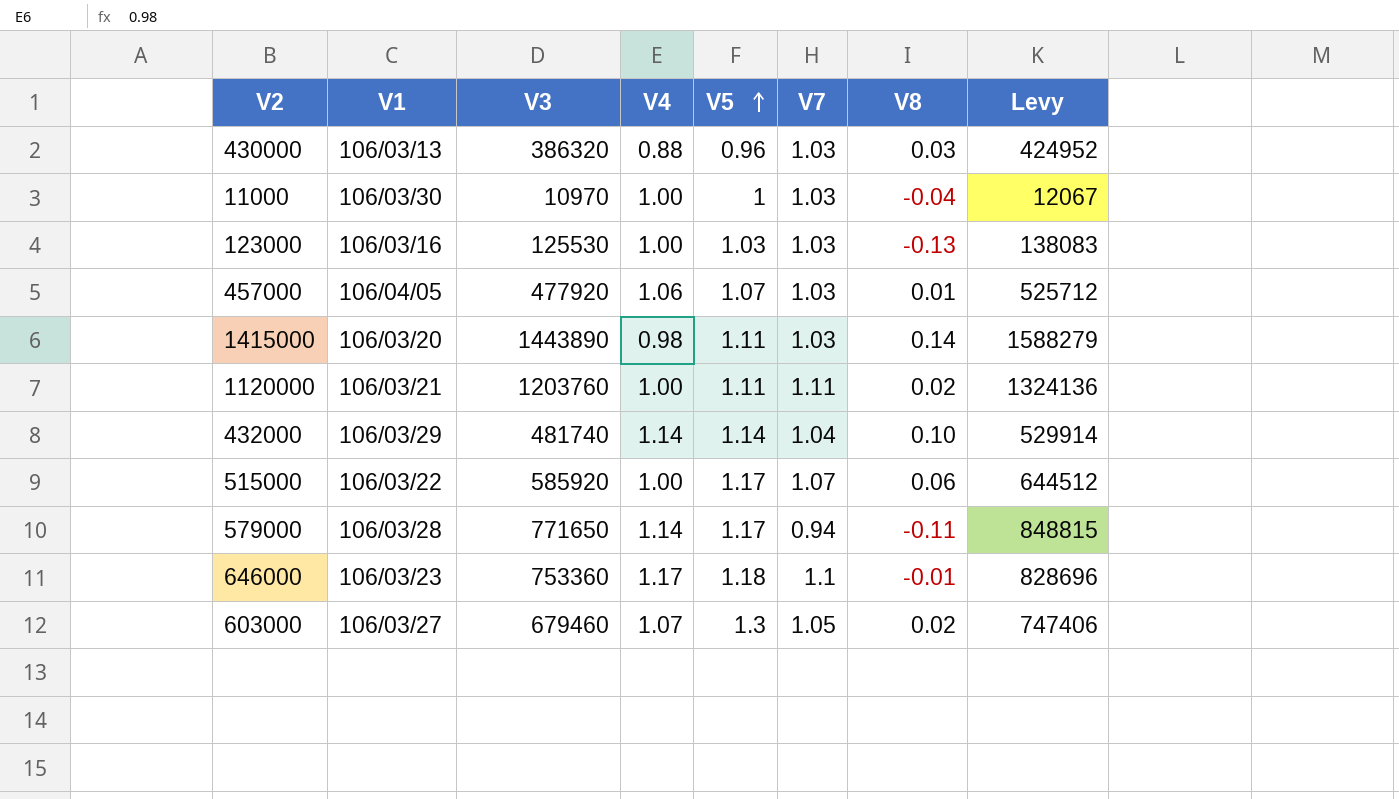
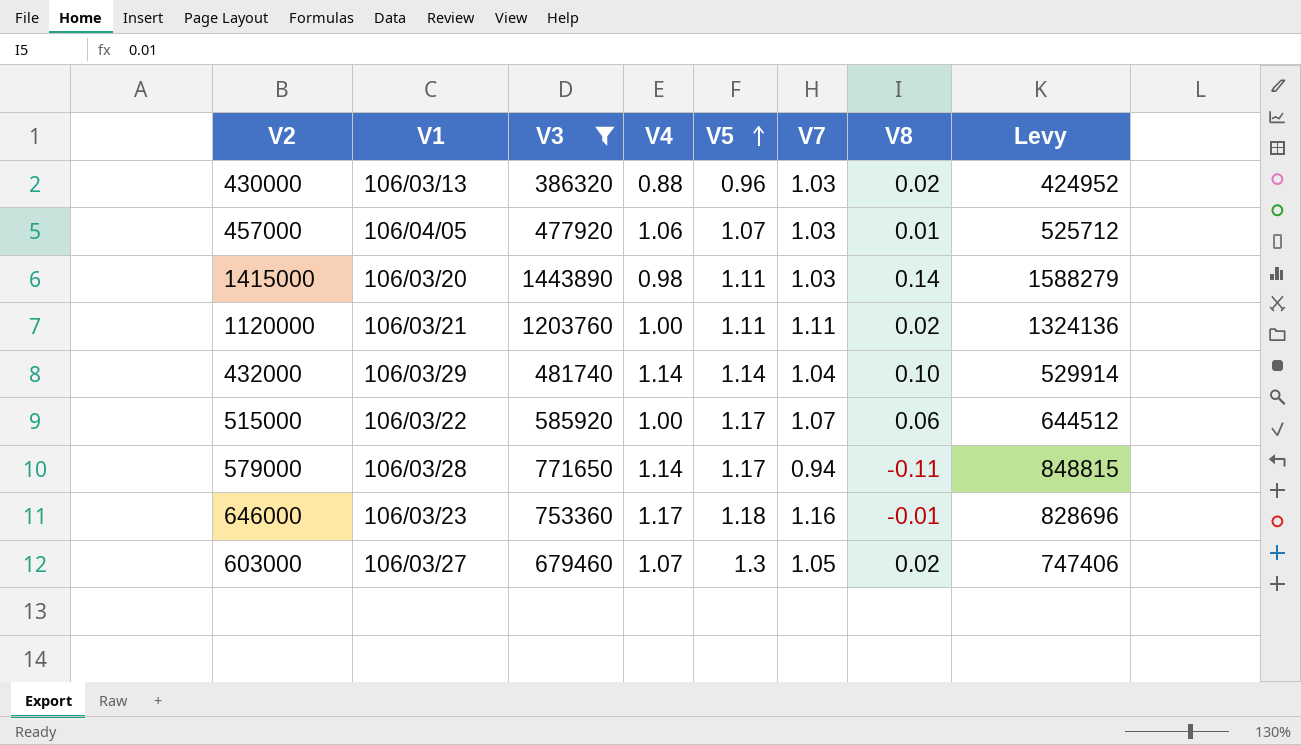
filter: none -> V3 >= 386320
430000 | V8: 0.03 -> 0.02
646000 | V7: 1.1 -> 1.16

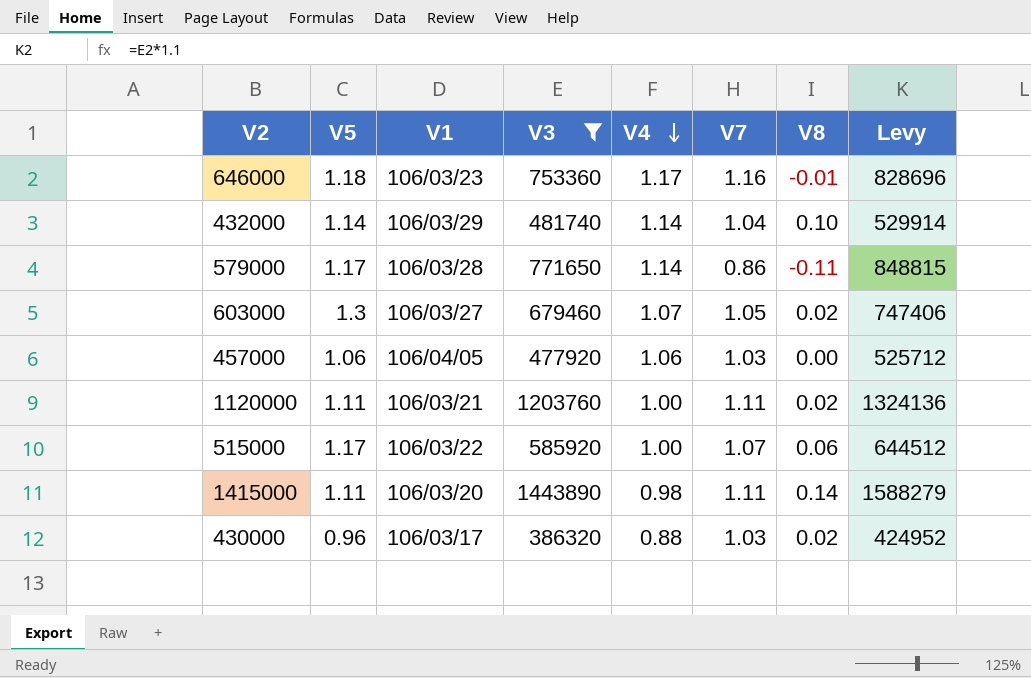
row order: V5 ascending -> V4 descending
column V5 | position: 5 -> 2
579000 | V7: 0.94 -> 0.86
457000 | V5: 1.07 -> 1.06
457000 | V8: 0.01 -> 0.00
1415000 | V7: 1.03 -> 1.11
430000 | V1: 106/03/13 -> 106/03/17

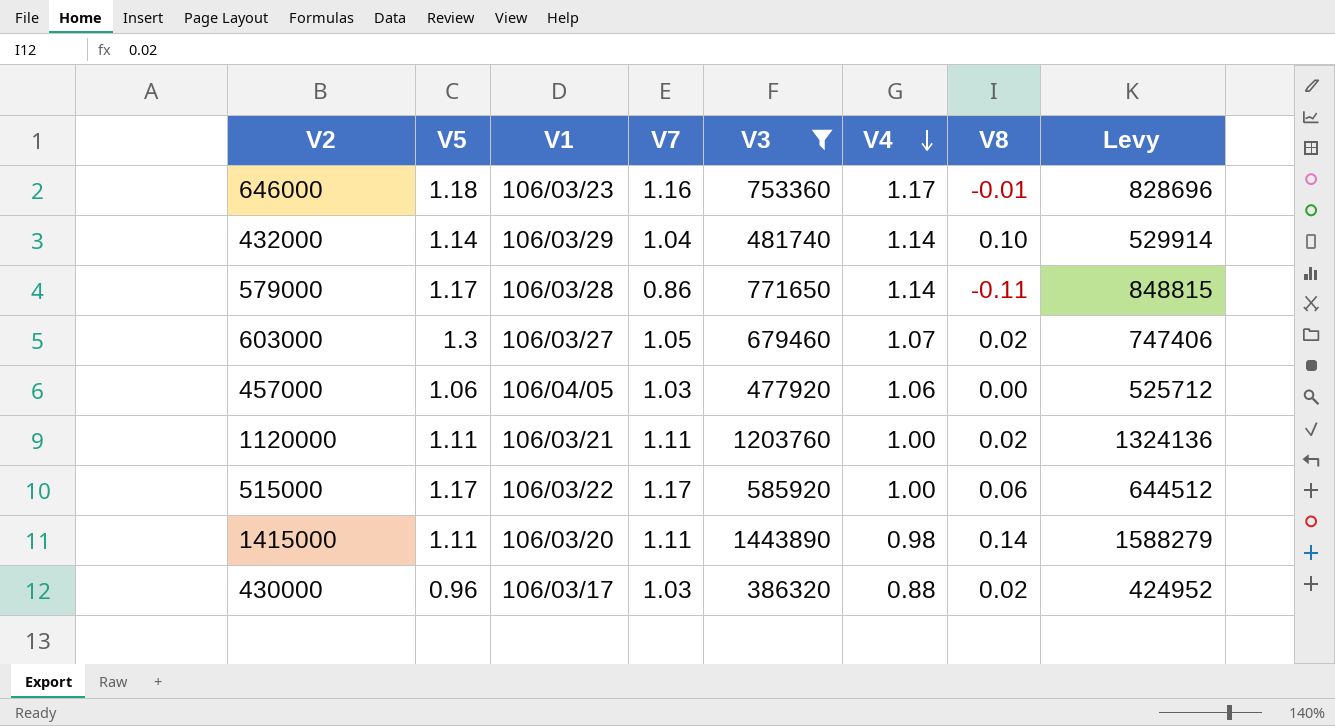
column V7 | position: 6 -> 4
515000 | V7: 1.07 -> 1.17

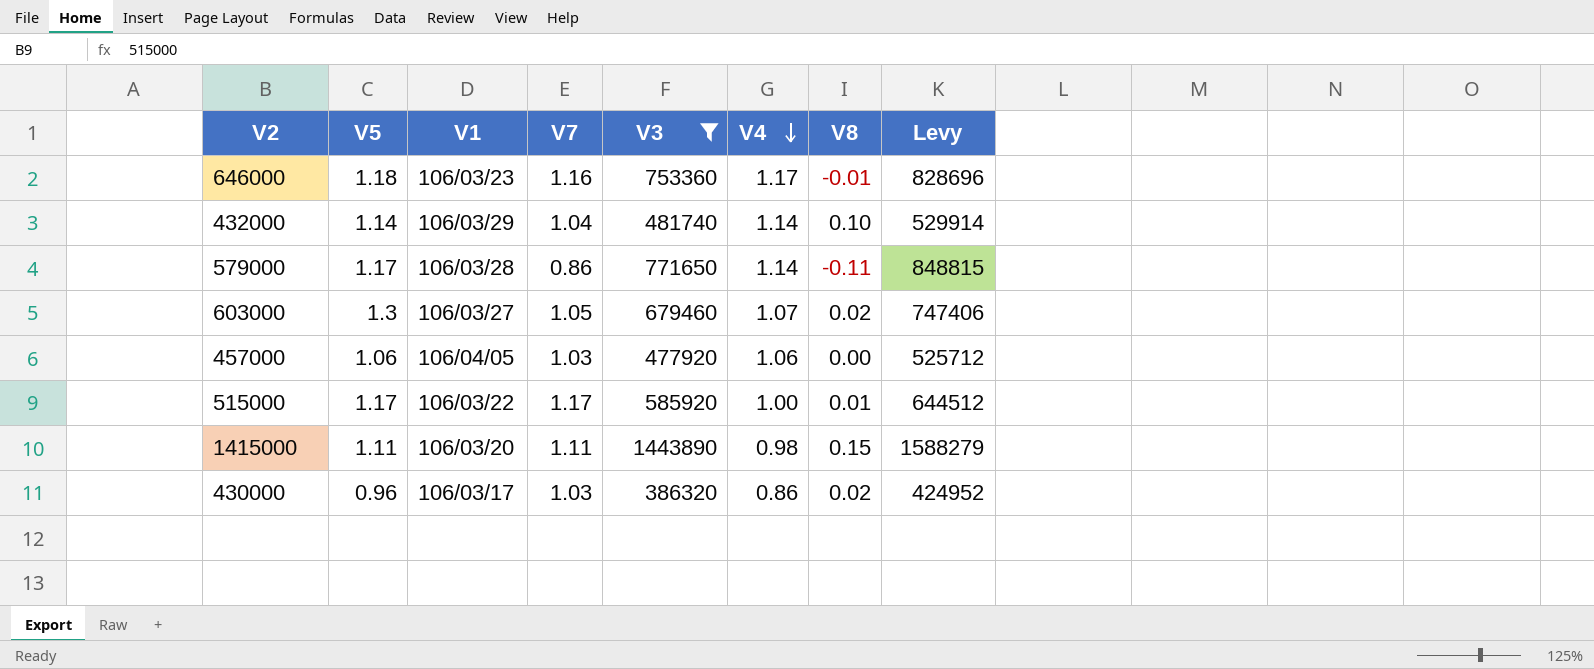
row 1120000: 1.11 | 106/03/21 | 1.11 | 1203760 | 1.00 | 0.02 | 1324136 -> none
515000 | V8: 0.06 -> 0.01
1415000 | V8: 0.14 -> 0.15
430000 | V4: 0.88 -> 0.86

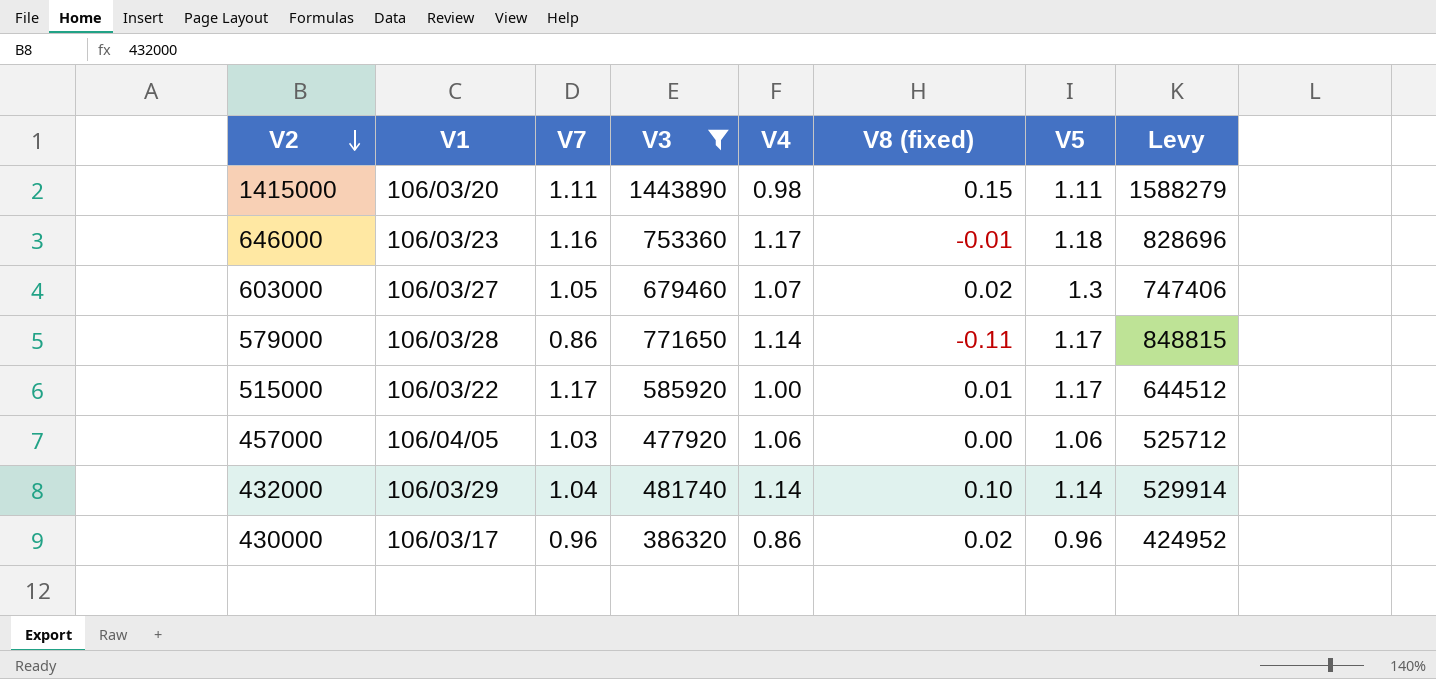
row order: V4 descending -> V2 descending
column name: V8 -> V8 (fixed)
column V5 | position: 2 -> 7
430000 | V7: 1.03 -> 0.96

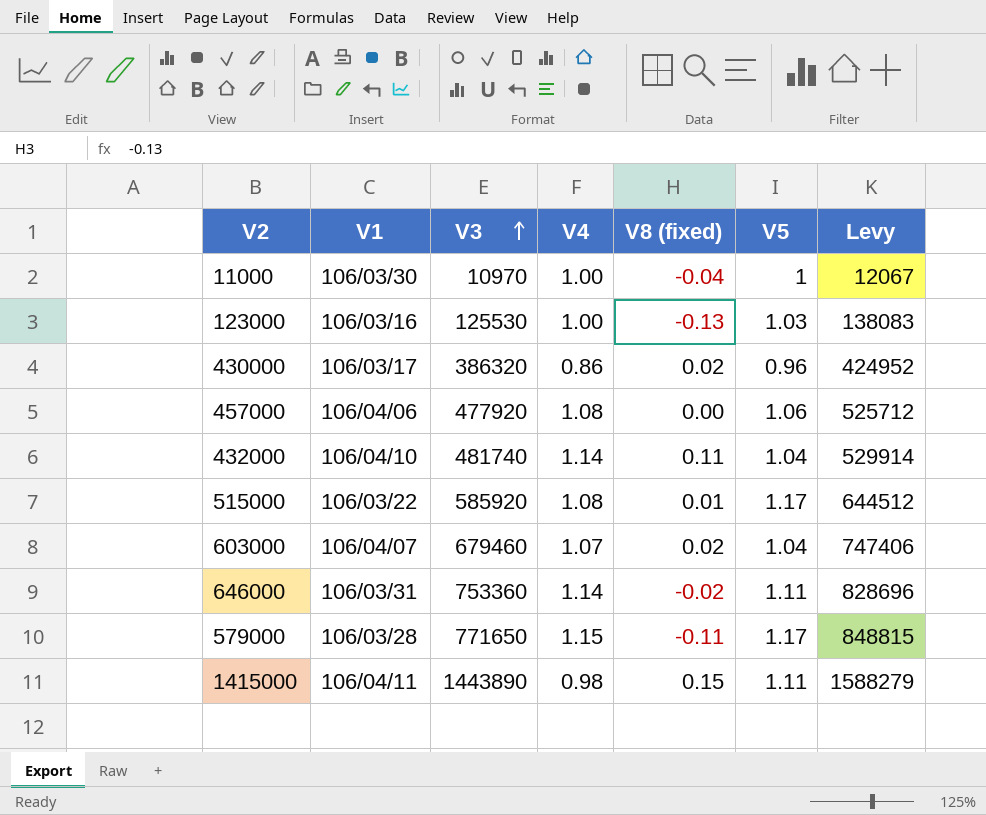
filter: V3 >= 386320 -> none
row order: V2 descending -> V3 ascending
column V7 | position: 3 -> none
457000 | V1: 106/04/05 -> 106/04/06
457000 | V4: 1.06 -> 1.08
432000 | V1: 106/03/29 -> 106/04/10
432000 | V8 (fixed): 0.10 -> 0.11
432000 | V5: 1.14 -> 1.04
515000 | V4: 1.00 -> 1.08
603000 | V1: 106/03/27 -> 106/04/07
603000 | V5: 1.3 -> 1.04
646000 | V1: 106/03/23 -> 106/03/31
646000 | V4: 1.17 -> 1.14
646000 | V8 (fixed): -0.01 -> -0.02
646000 | V5: 1.18 -> 1.11
579000 | V4: 1.14 -> 1.15
1415000 | V1: 106/03/20 -> 106/04/11

